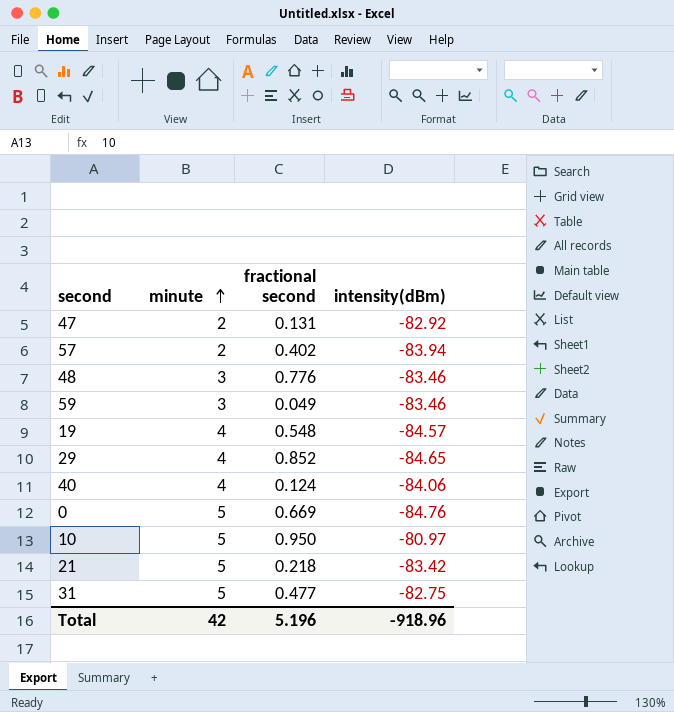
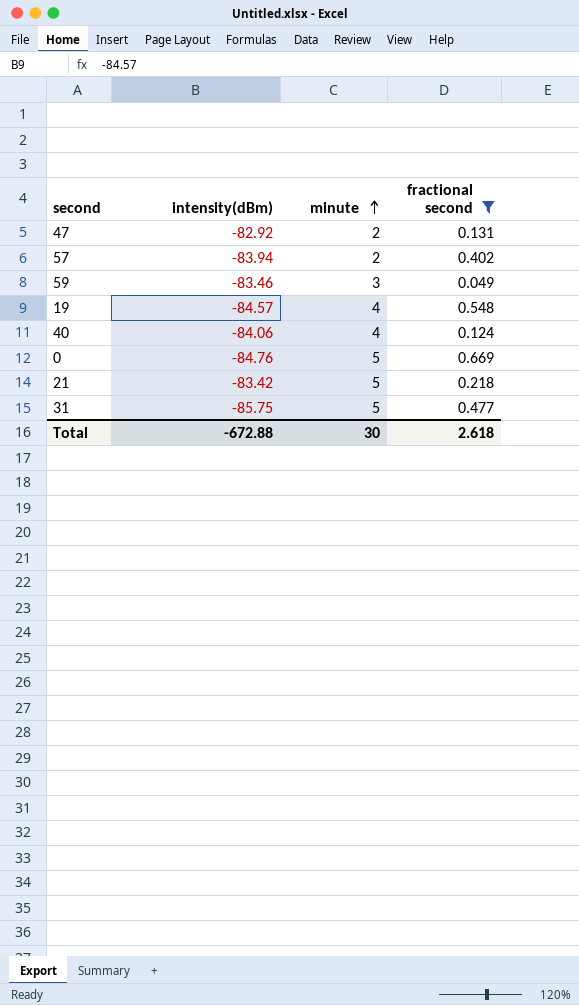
filter: none -> fractional second <= 0.669
column intensity(dBm) | position: 4 -> 2
31 | intensity(dBm): -82.75 -> -85.75
Total | intensity(dBm): -918.96 -> -672.88
Total | minute: 42 -> 30
Total | fractional second: 5.196 -> 2.618

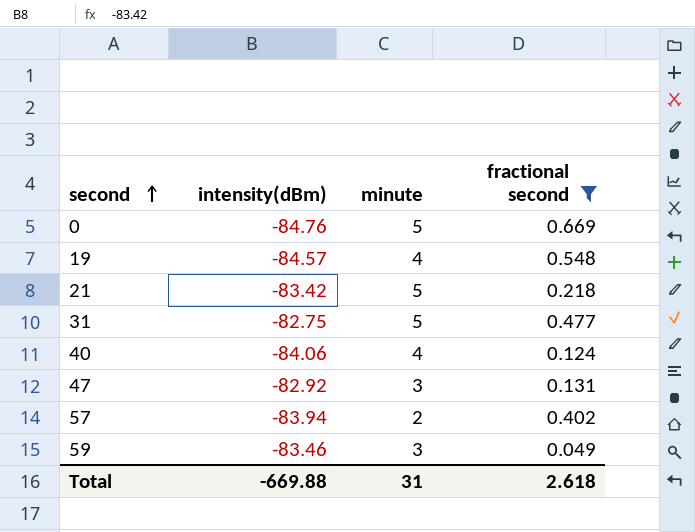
row order: minute ascending -> second ascending
31 | intensity(dBm): -85.75 -> -82.75
47 | minute: 2 -> 3
Total | intensity(dBm): -672.88 -> -669.88
Total | minute: 30 -> 31

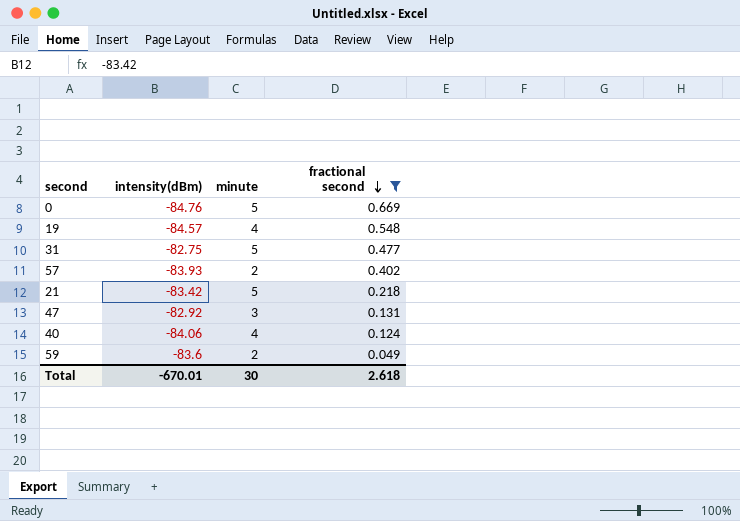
row order: second ascending -> fractional second descending
57 | intensity(dBm): -83.94 -> -83.93
59 | intensity(dBm): -83.46 -> -83.6
59 | minute: 3 -> 2
Total | intensity(dBm): -669.88 -> -670.01
Total | minute: 31 -> 30

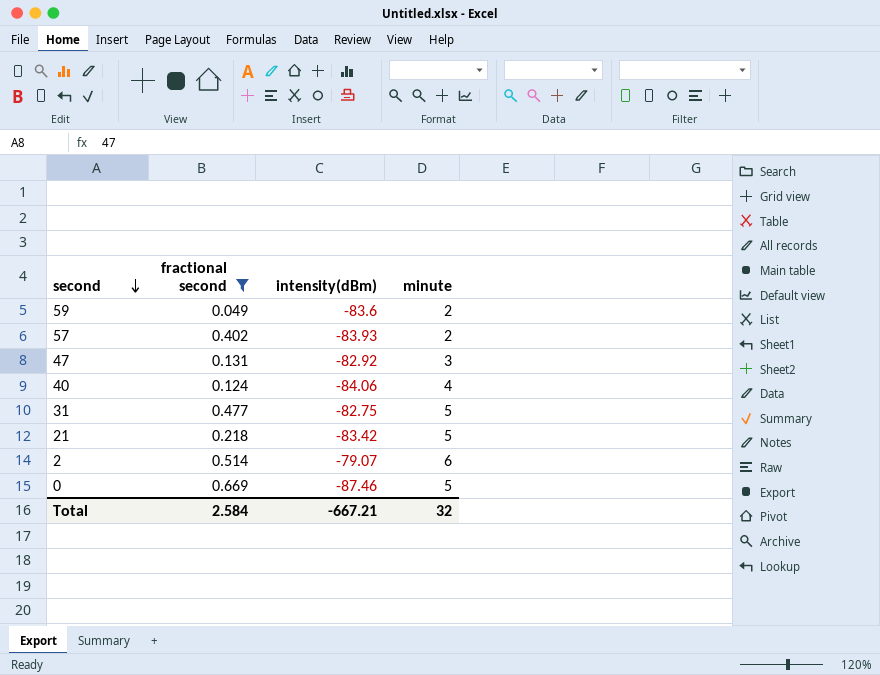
row order: fractional second descending -> second descending
column fractional second | position: 4 -> 2
row 19: -84.57 | 4 | 0.548 -> none
row 2: none -> 0.514 | -79.07 | 6
0 | intensity(dBm): -84.76 -> -87.46
Total | fractional second: 2.618 -> 2.584
Total | intensity(dBm): -670.01 -> -667.21
Total | minute: 30 -> 32

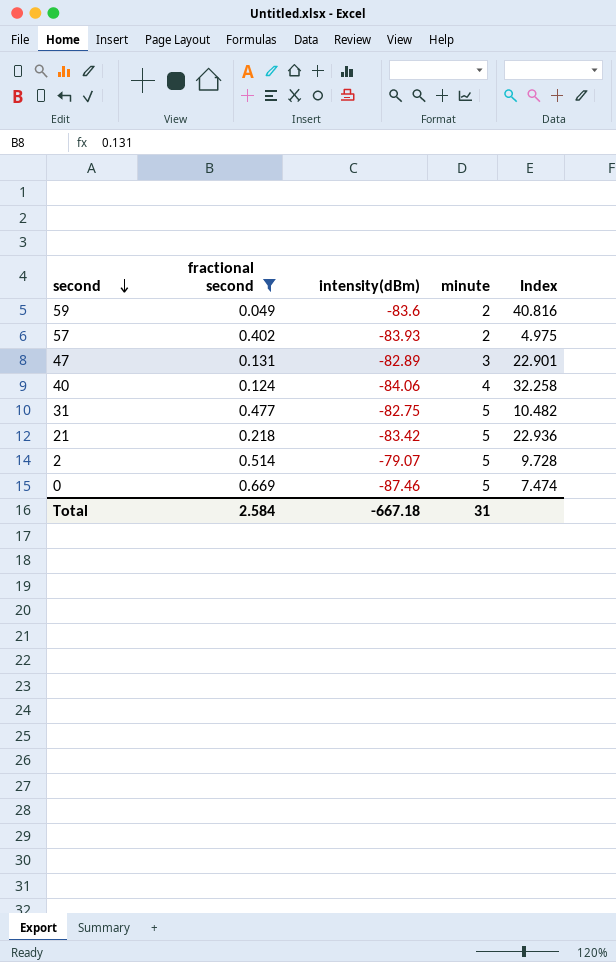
column Index | formula: none -> [minute] / [fractional second]
47 | intensity(dBm): -82.92 -> -82.89
2 | minute: 6 -> 5
Total | intensity(dBm): -667.21 -> -667.18
Total | minute: 32 -> 31

